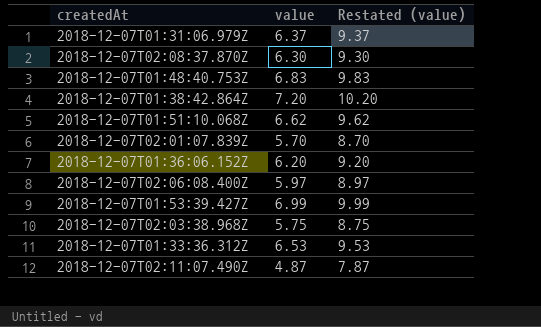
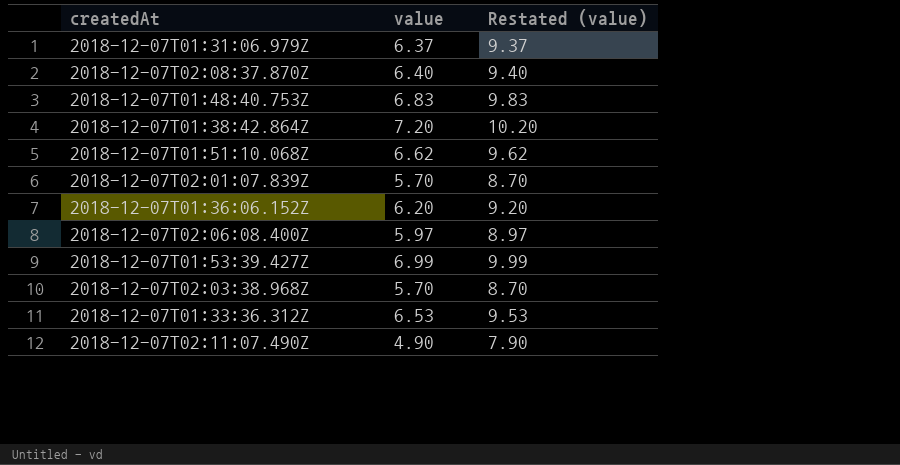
2018-12-07T02:08:37.870Z | value: 6.30 -> 6.40
2018-12-07T02:08:37.870Z | Restated (value): 9.30 -> 9.40
2018-12-07T02:03:38.968Z | value: 5.75 -> 5.70
2018-12-07T02:03:38.968Z | Restated (value): 8.75 -> 8.70
2018-12-07T02:11:07.490Z | value: 4.87 -> 4.90
2018-12-07T02:11:07.490Z | Restated (value): 7.87 -> 7.90

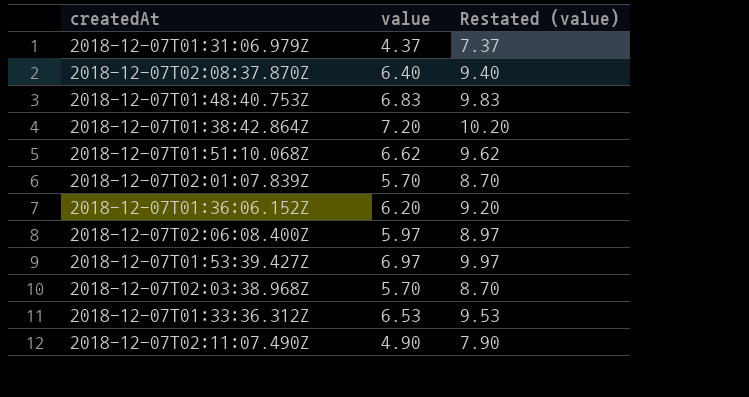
2018-12-07T01:31:06.979Z | value: 6.37 -> 4.37
2018-12-07T01:31:06.979Z | Restated (value): 9.37 -> 7.37
2018-12-07T01:53:39.427Z | value: 6.99 -> 6.97
2018-12-07T01:53:39.427Z | Restated (value): 9.99 -> 9.97

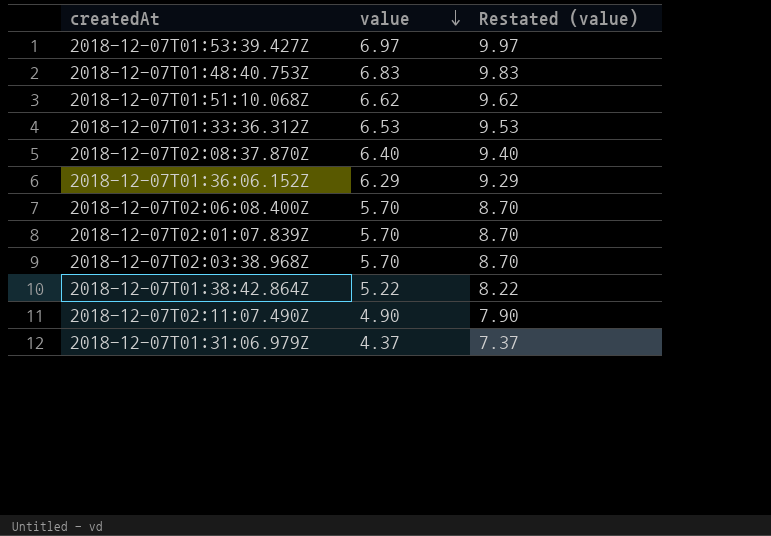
row order: none -> value descending
2018-12-07T01:36:06.152Z | value: 6.20 -> 6.29
2018-12-07T01:36:06.152Z | Restated (value): 9.20 -> 9.29
2018-12-07T02:06:08.400Z | value: 5.97 -> 5.70
2018-12-07T02:06:08.400Z | Restated (value): 8.97 -> 8.70
2018-12-07T01:38:42.864Z | value: 7.20 -> 5.22
2018-12-07T01:38:42.864Z | Restated (value): 10.20 -> 8.22

